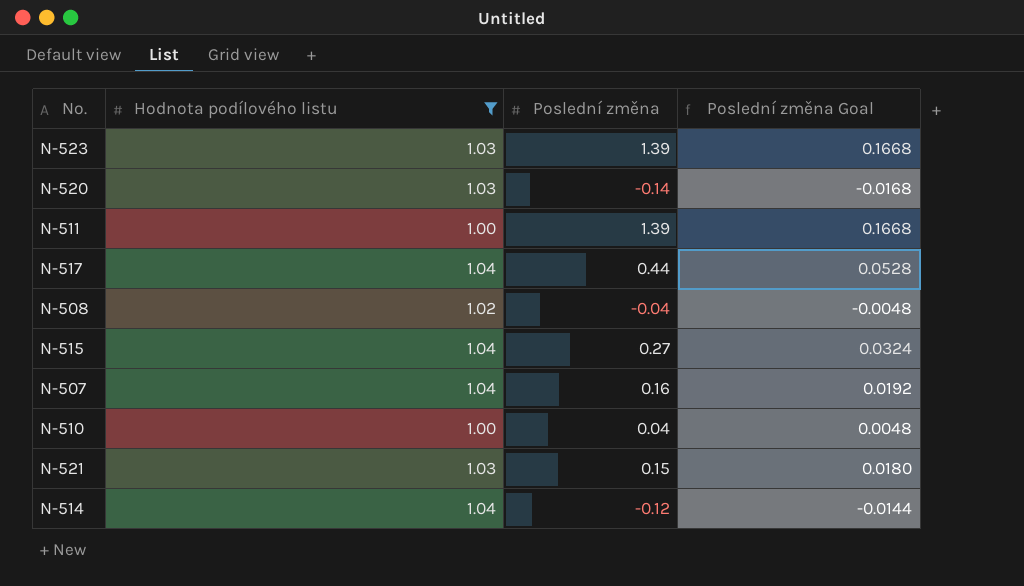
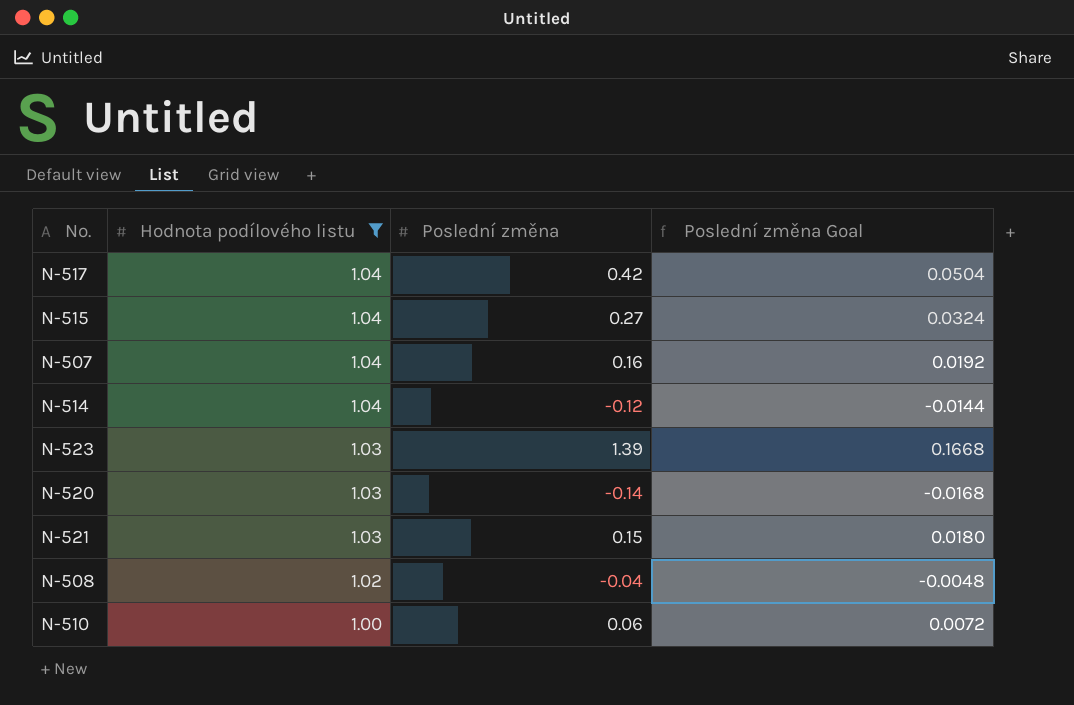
row order: none -> Hodnota podílového listu descending
row N-511: 1.00 | 1.39 | 0.1668 -> none
N-517 | Poslední změna: 0.44 -> 0.42
N-517 | Poslední změna Goal: 0.0528 -> 0.0504
N-510 | Poslední změna: 0.04 -> 0.06
N-510 | Poslední změna Goal: 0.0048 -> 0.0072

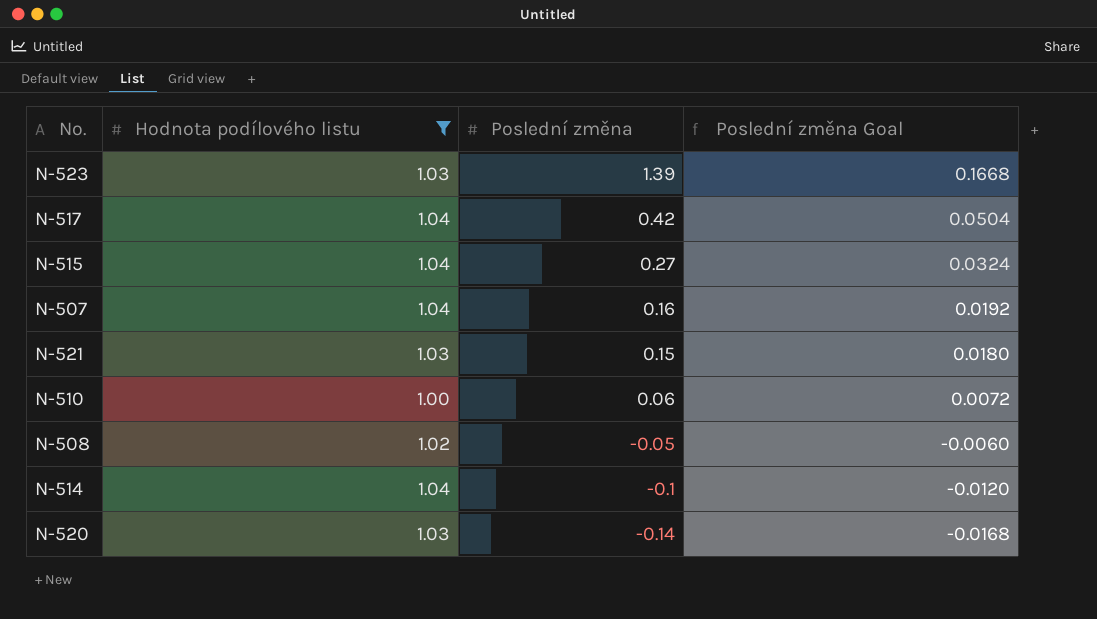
row order: Hodnota podílového listu descending -> Poslední změna descending
N-508 | Poslední změna: -0.04 -> -0.05
N-508 | Poslední změna Goal: -0.0048 -> -0.0060
N-514 | Poslední změna: -0.12 -> -0.1
N-514 | Poslední změna Goal: -0.0144 -> -0.0120

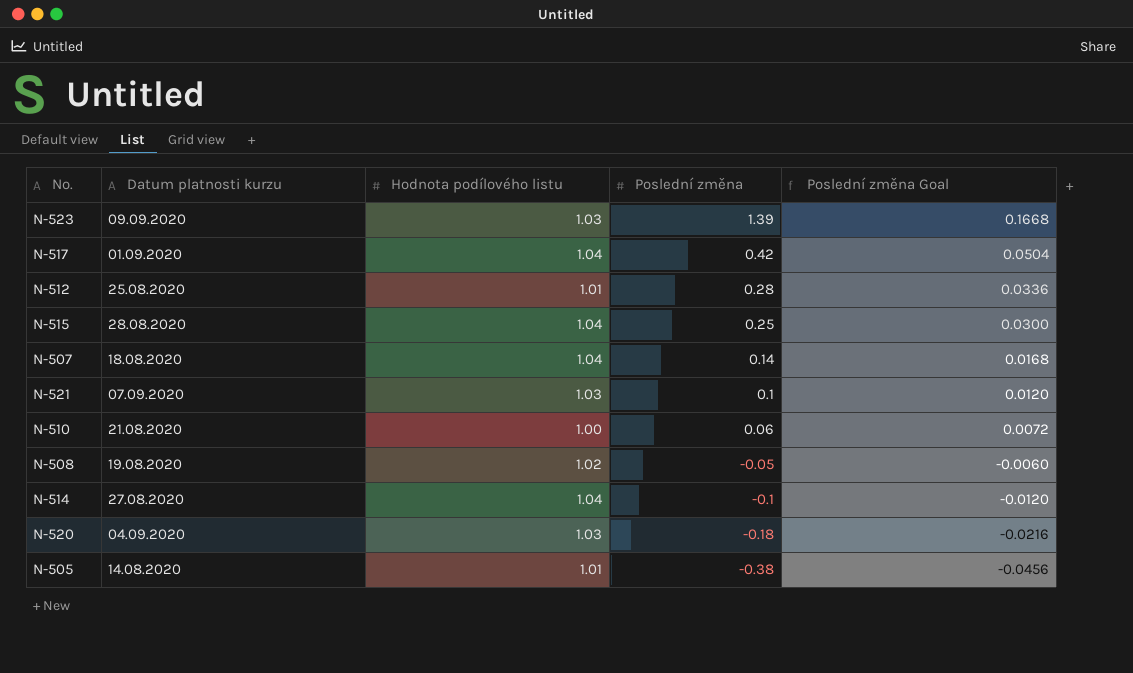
filter: Hodnota podílového listu != 1.01 -> none
column Datum platnosti kurzu | position: none -> 2
N-515 | Poslední změna: 0.27 -> 0.25
N-515 | Poslední změna Goal: 0.0324 -> 0.0300
N-507 | Poslední změna: 0.16 -> 0.14
N-507 | Poslední změna Goal: 0.0192 -> 0.0168
N-521 | Poslední změna: 0.15 -> 0.1
N-521 | Poslední změna Goal: 0.0180 -> 0.0120
N-520 | Poslední změna: -0.14 -> -0.18
N-520 | Poslední změna Goal: -0.0168 -> -0.0216

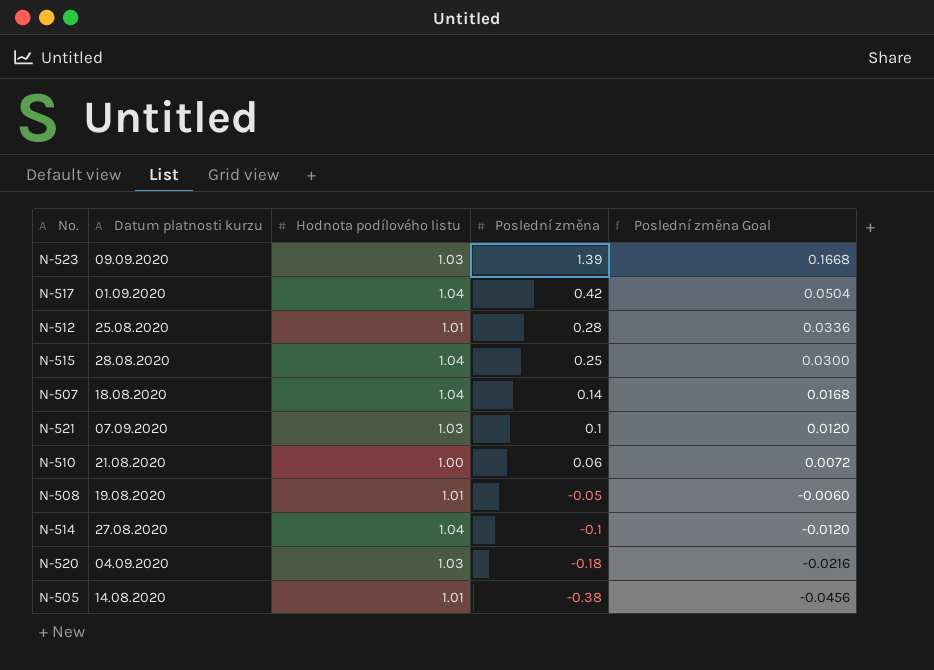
N-508 | Hodnota podílového listu: 1.02 -> 1.01

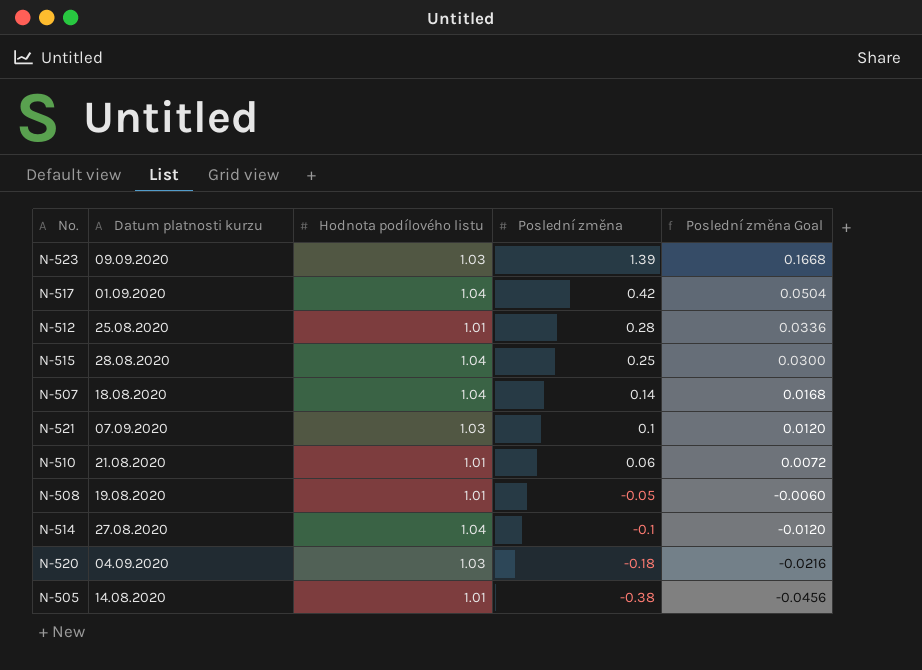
N-510 | Hodnota podílového listu: 1.00 -> 1.01

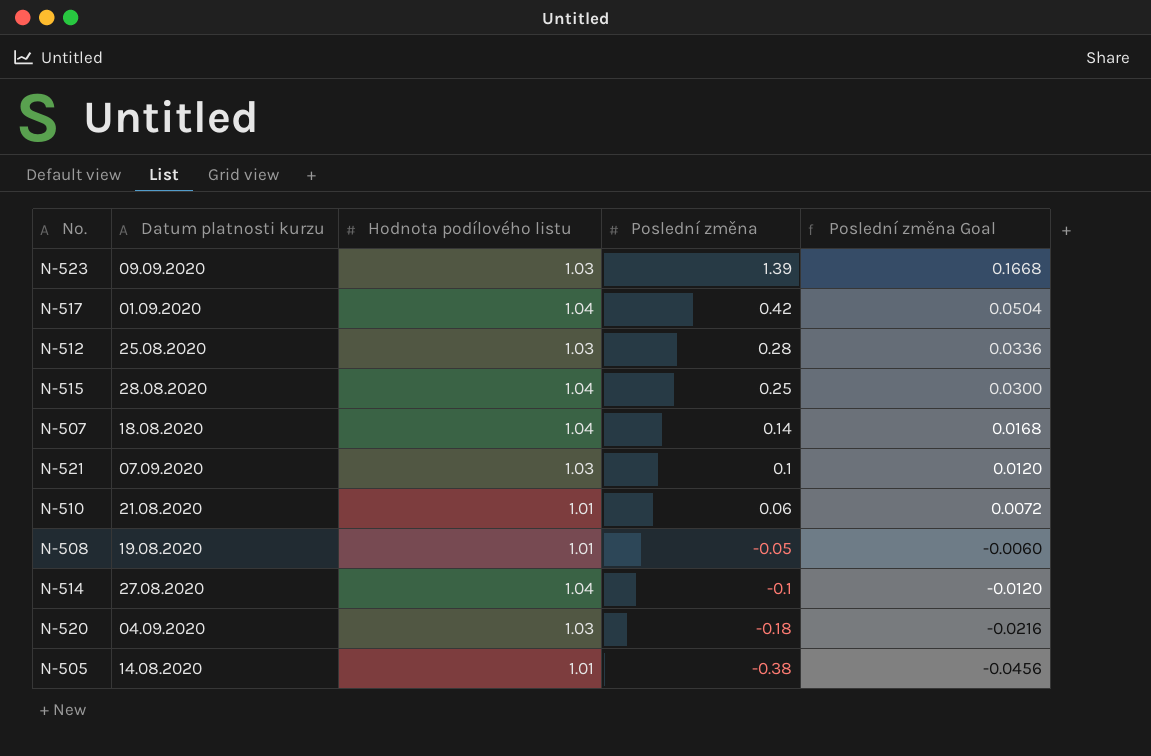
N-512 | Hodnota podílového listu: 1.01 -> 1.03

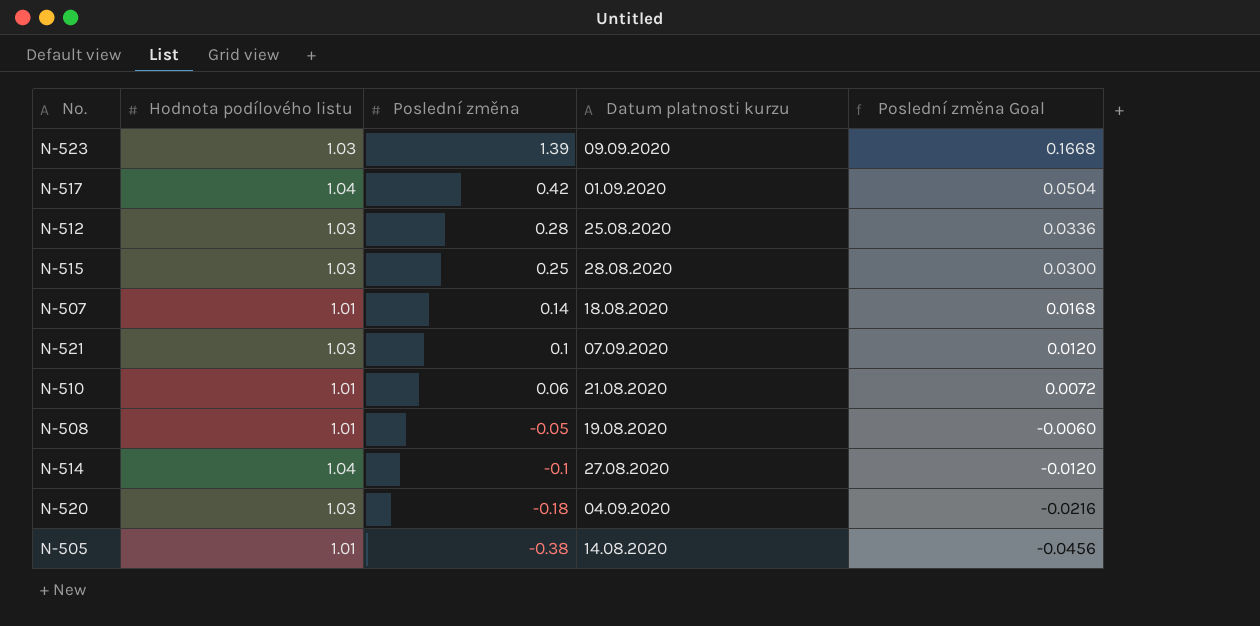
column Datum platnosti kurzu | position: 2 -> 4
N-515 | Hodnota podílového listu: 1.04 -> 1.03
N-507 | Hodnota podílového listu: 1.04 -> 1.01

